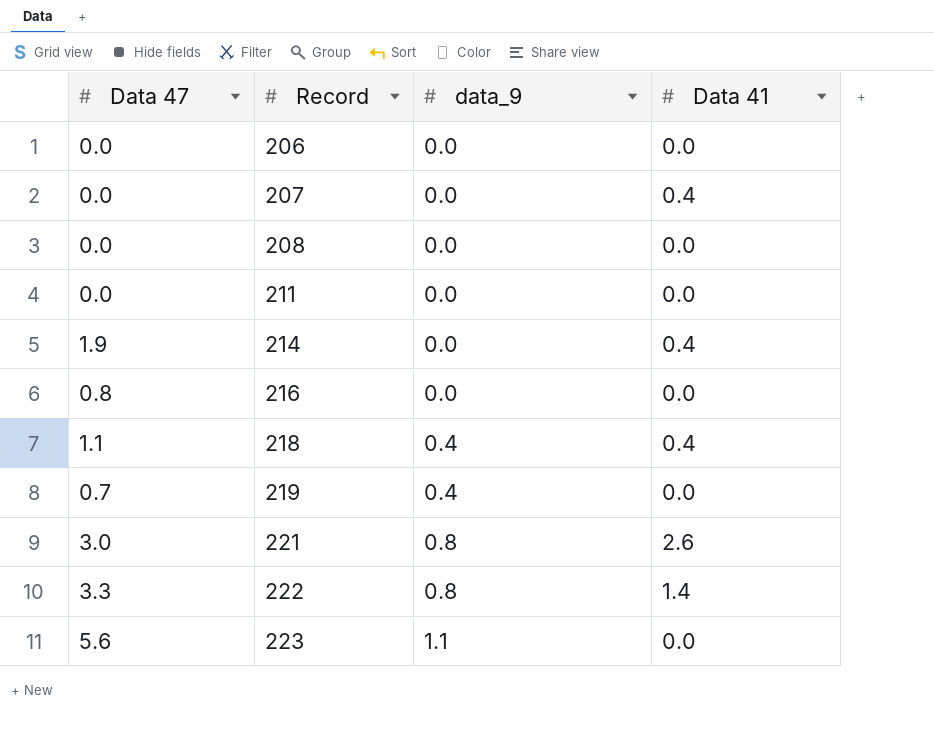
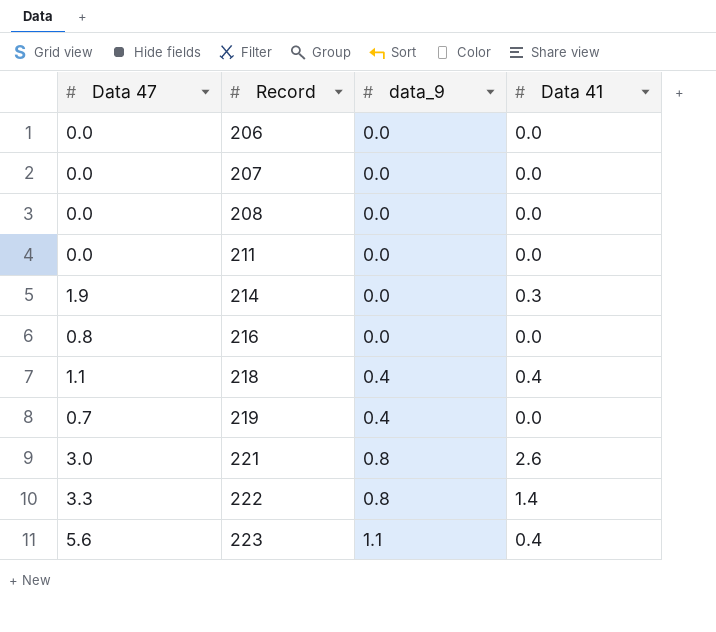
207 | Data 41: 0.4 -> 0.0
214 | Data 41: 0.4 -> 0.3
223 | Data 41: 0.0 -> 0.4

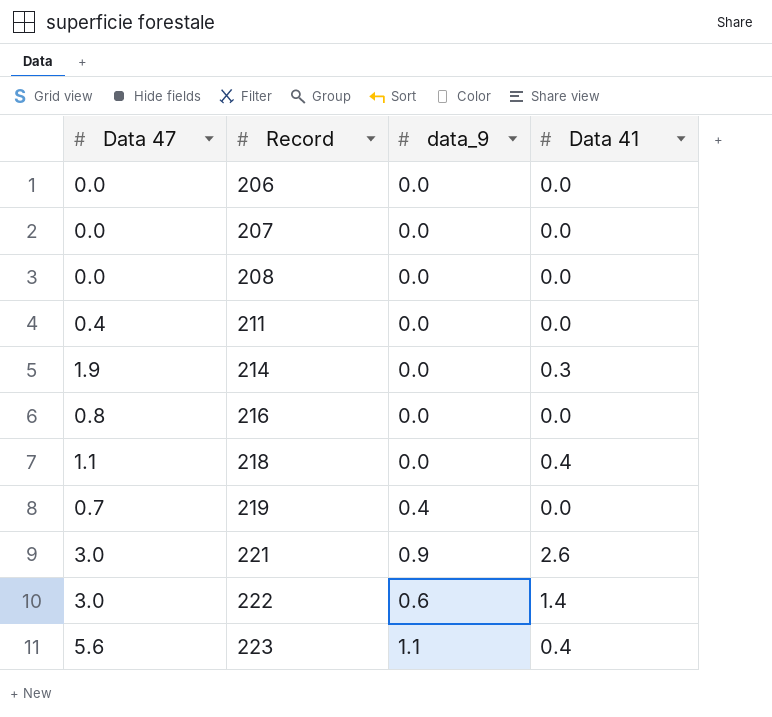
211 | Data 47: 0.0 -> 0.4
218 | data_9: 0.4 -> 0.0
221 | data_9: 0.8 -> 0.9
222 | Data 47: 3.3 -> 3.0
222 | data_9: 0.8 -> 0.6

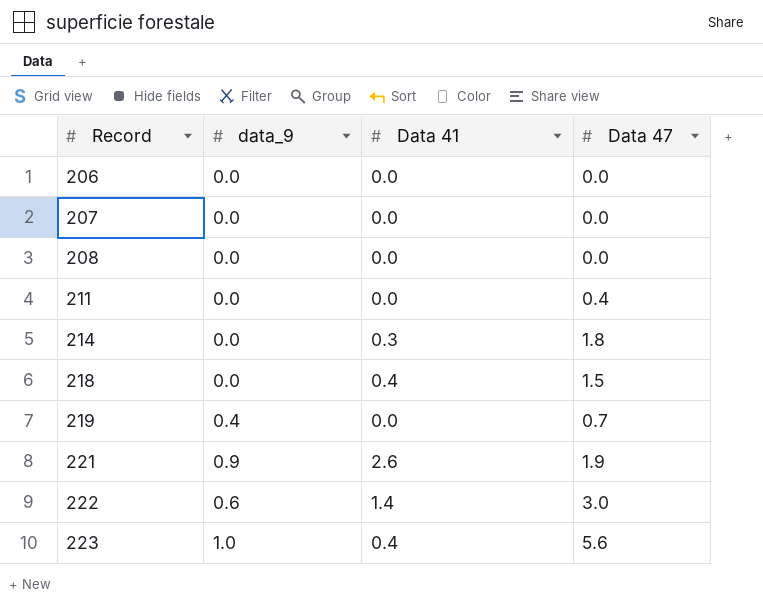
column Data 47 | position: 1 -> 4
row 216: 0.8 | 0.0 | 0.0 -> none
214 | Data 47: 1.9 -> 1.8
218 | Data 47: 1.1 -> 1.5
221 | Data 47: 3.0 -> 1.9
223 | data_9: 1.1 -> 1.0

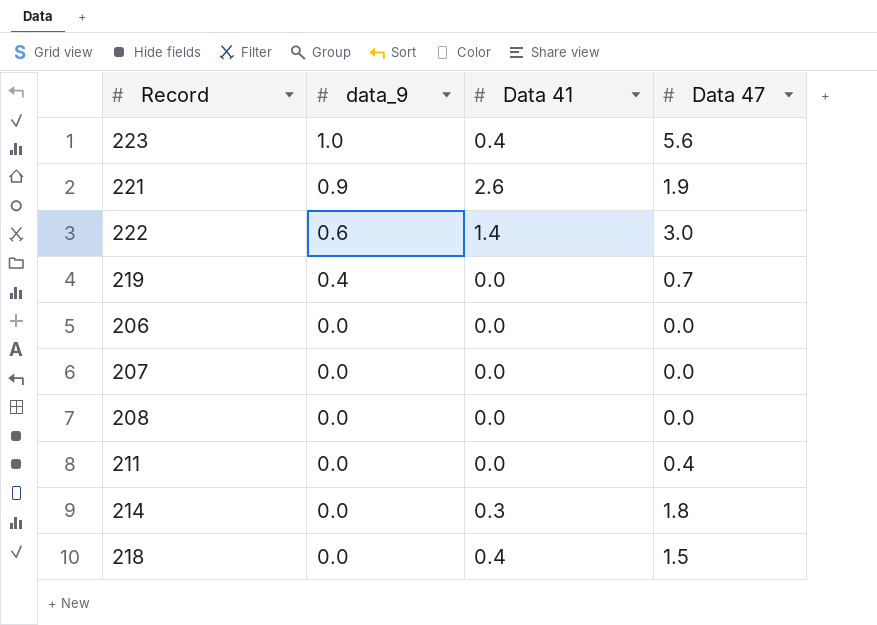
row order: Record ascending -> data_9 descending

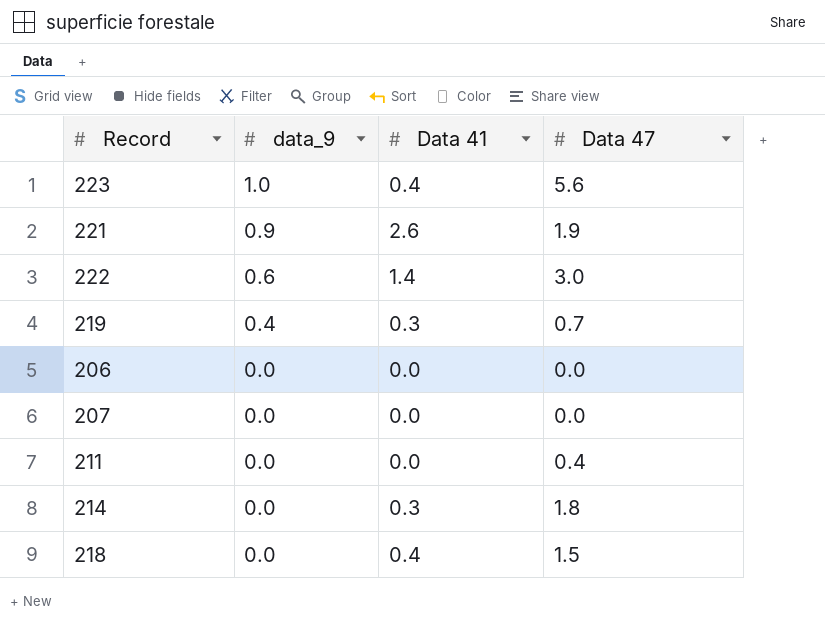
row 208: 0.0 | 0.0 | 0.0 -> none
219 | Data 41: 0.0 -> 0.3

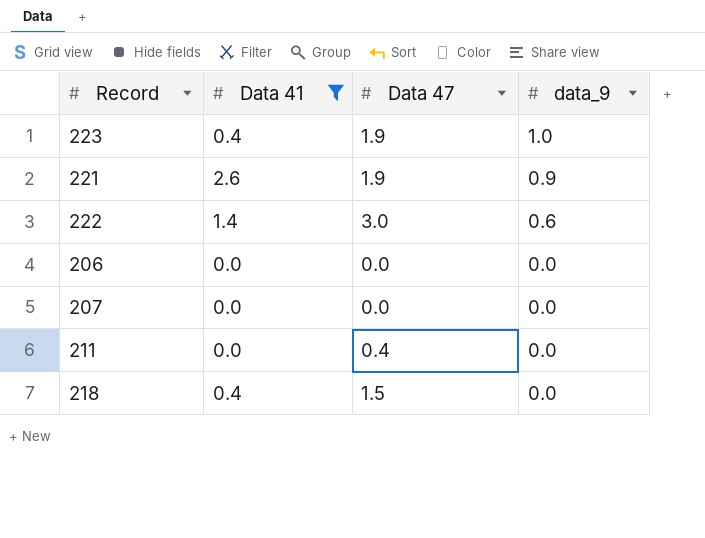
filter: none -> Data 41 != 0.3
column data_9 | position: 2 -> 4
223 | Data 47: 5.6 -> 1.9

